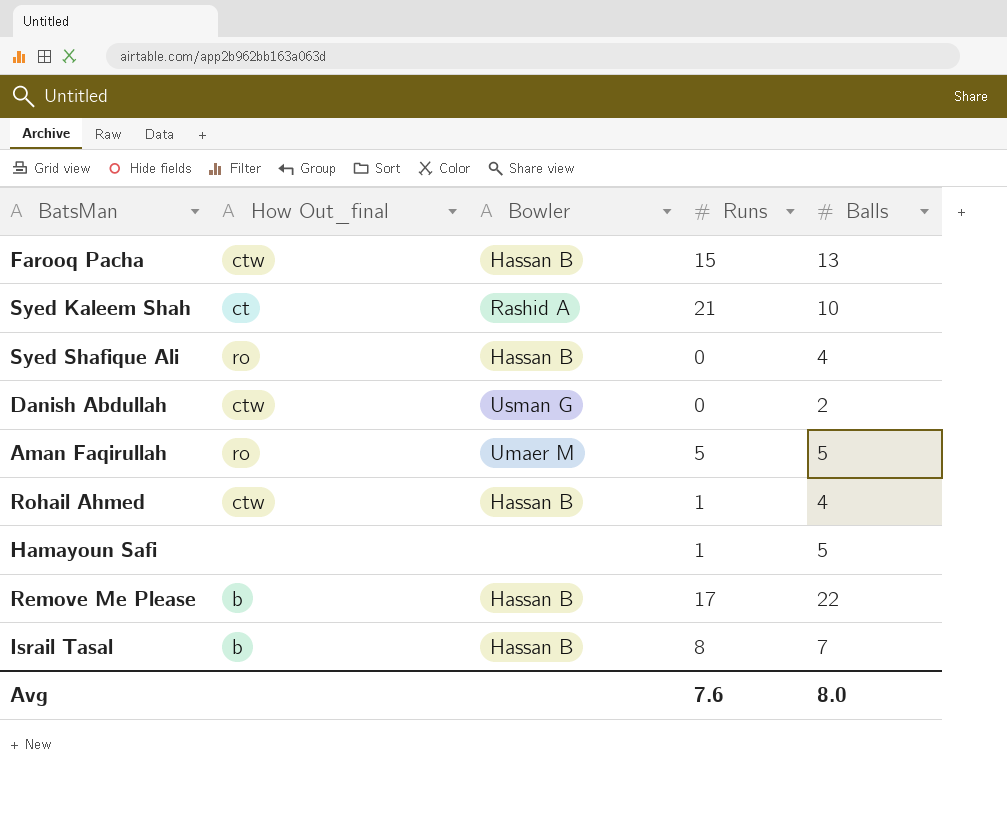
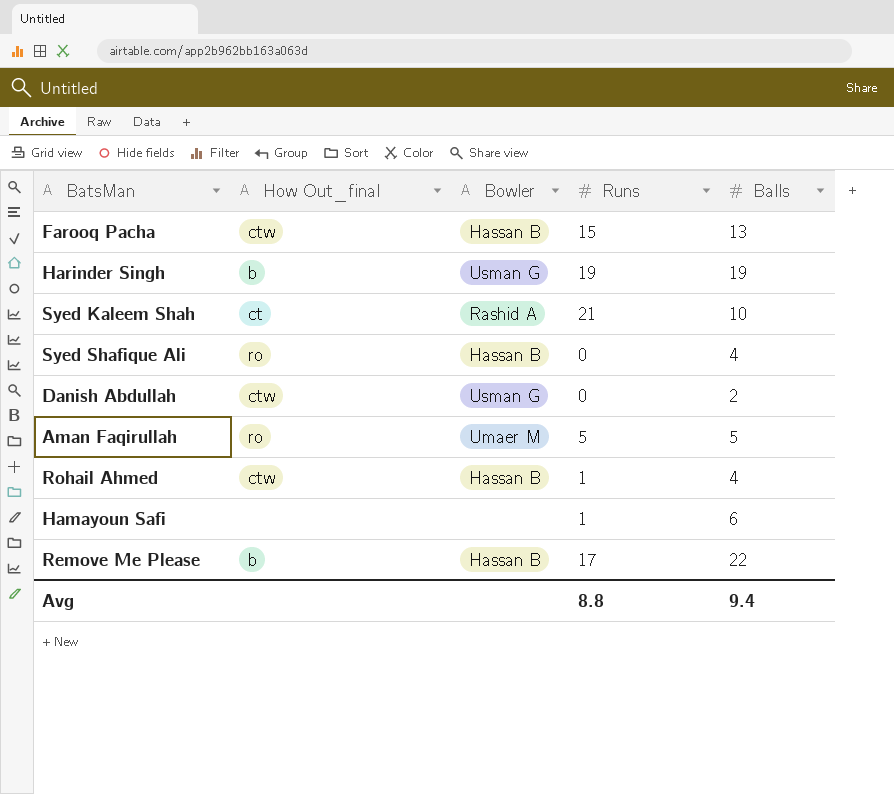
row Israil Tasal: b | Hassan B | 8 | 7 -> none
row Harinder Singh: none -> b | Usman G | 19 | 19
Hamayoun Safi | Balls: 5 -> 6
Avg | Runs: 7.6 -> 8.8
Avg | Balls: 8.0 -> 9.4

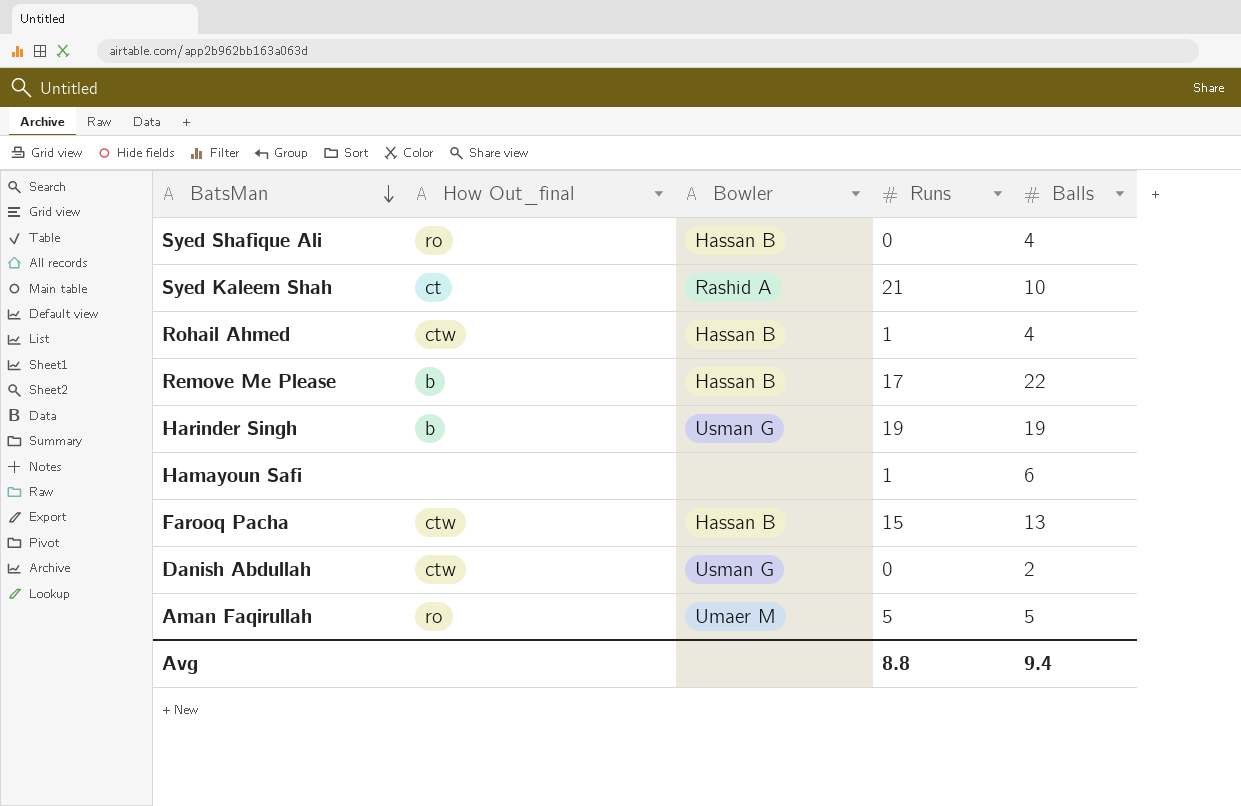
row order: none -> BatsMan descending

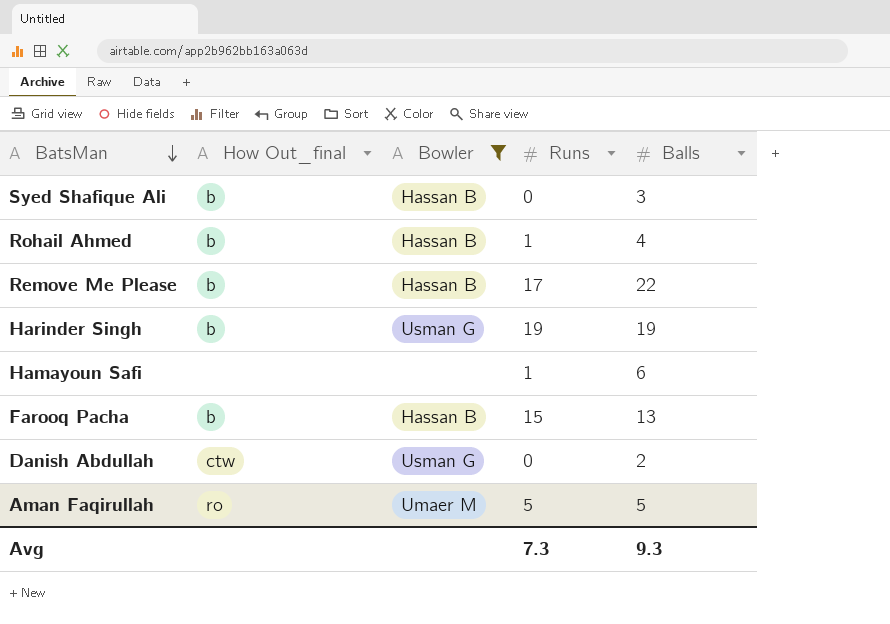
filter: none -> Bowler != Rashid A
Syed Shafique Ali | How Out_final: ro -> b
Syed Shafique Ali | Balls: 4 -> 3
Rohail Ahmed | How Out_final: ctw -> b
Farooq Pacha | How Out_final: ctw -> b
Avg | Runs: 8.8 -> 7.3
Avg | Balls: 9.4 -> 9.3

